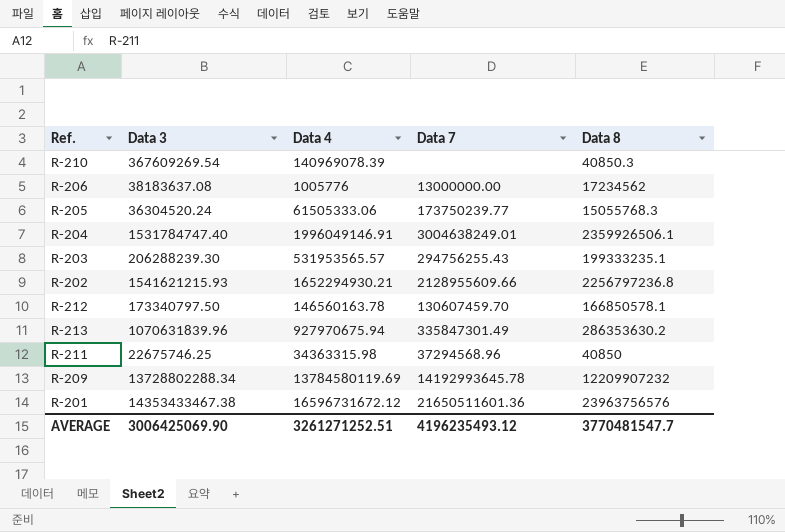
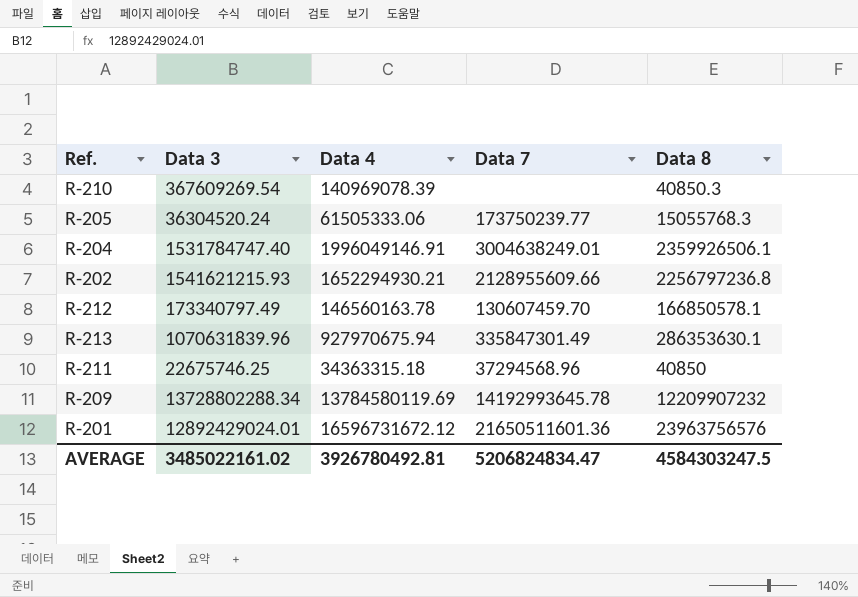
row R-206: 38183637.08 | 1005776 | 13000000.00 | 17234562 -> none
row R-203: 206288239.30 | 531953565.57 | 294756255.43 | 199333235.1 -> none
R-212 | Data 3: 173340797.50 -> 173340797.49
R-213 | Data 8: 286353630.2 -> 286353630.1
R-211 | Data 4: 34363315.98 -> 34363315.18
R-201 | Data 3: 14353433467.38 -> 12892429024.01
AVERAGE | Data 3: 3006425069.90 -> 3485022161.02
AVERAGE | Data 4: 3261271252.51 -> 3926780492.81
AVERAGE | Data 7: 4196235493.12 -> 5206824834.47
AVERAGE | Data 8: 3770481547.7 -> 4584303247.5

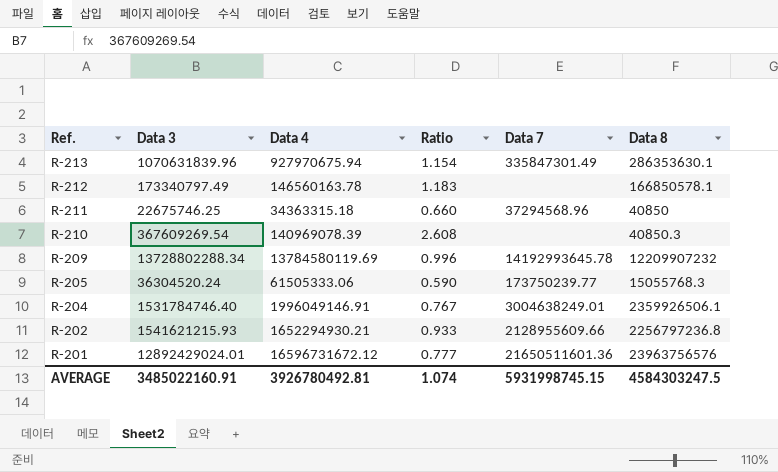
row order: none -> Ref. descending
column Ratio | formula: none -> [Data 3] / [Data 4]
R-212 | Data 7: 130607459.70 -> none
R-204 | Data 3: 1531784747.40 -> 1531784746.40
AVERAGE | Data 3: 3485022161.02 -> 3485022160.91
AVERAGE | Data 7: 5206824834.47 -> 5931998745.15

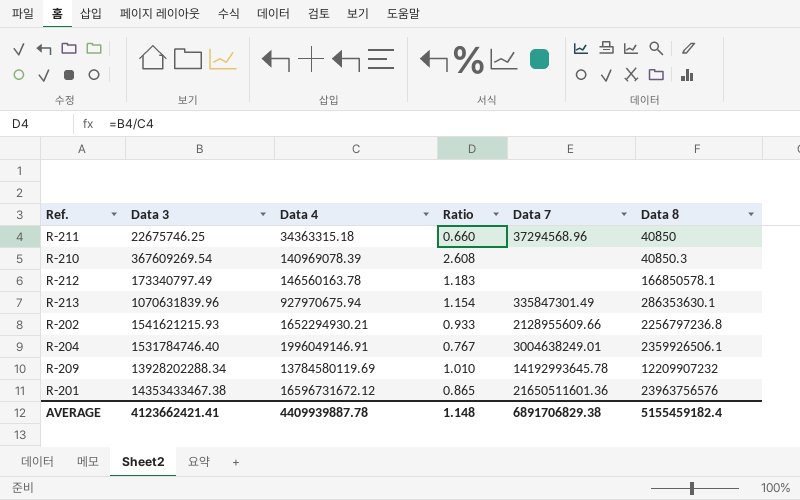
row order: Ref. descending -> Data 4 ascending
row R-205: 36304520.24 | 61505333.06 | 0.590 | 173750239.77 | 15055768.3 -> none
R-209 | Data 3: 13728802288.34 -> 13928202288.34
R-209 | Ratio: 0.996 -> 1.010
R-201 | Data 3: 12892429024.01 -> 14353433467.38
R-201 | Ratio: 0.777 -> 0.865
AVERAGE | Data 3: 3485022160.91 -> 4123662421.41
AVERAGE | Data 4: 3926780492.81 -> 4409939887.78
AVERAGE | Ratio: 1.074 -> 1.148
AVERAGE | Data 7: 5931998745.15 -> 6891706829.38
AVERAGE | Data 8: 4584303247.5 -> 5155459182.4

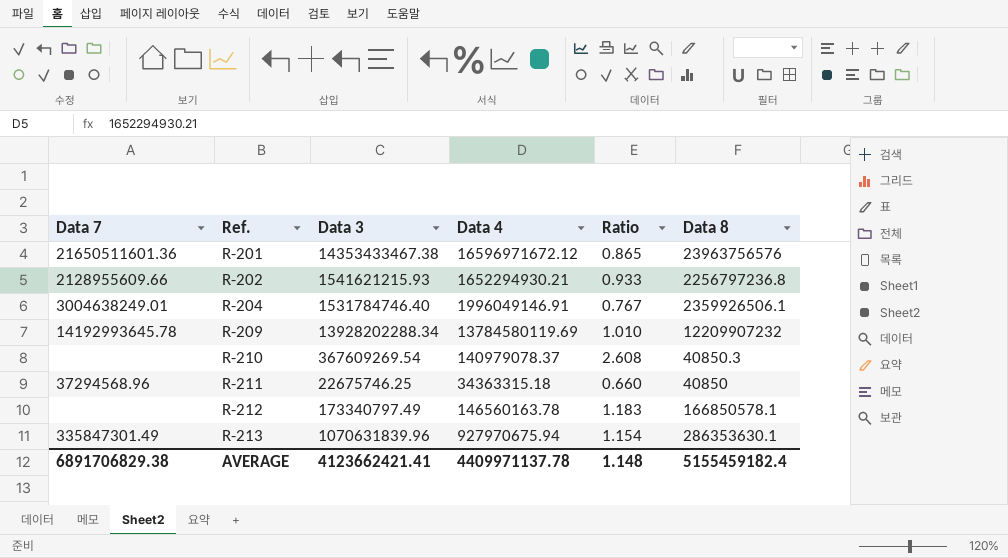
row order: Data 4 ascending -> Ref. ascending
column Data 7 | position: 5 -> 1
R-201 | Data 4: 16596731672.12 -> 16596971672.12
R-210 | Data 4: 140969078.39 -> 140979078.37
AVERAGE | Data 4: 4409939887.78 -> 4409971137.78

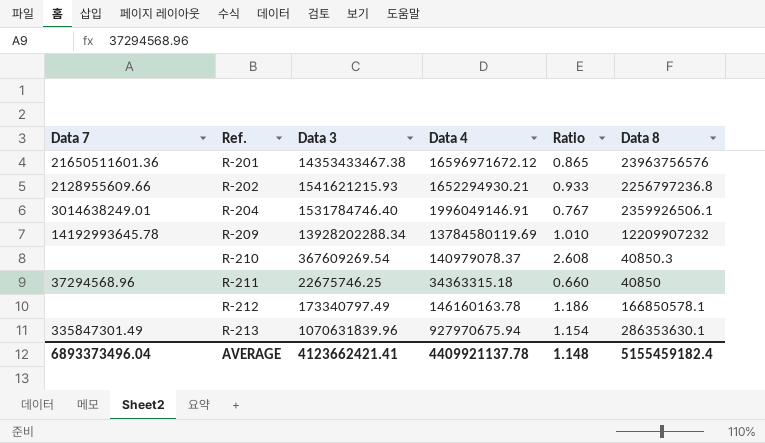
R-204 | Data 7: 3004638249.01 -> 3014638249.01
R-212 | Data 4: 146560163.78 -> 146160163.78
R-212 | Ratio: 1.183 -> 1.186
AVERAGE | Data 7: 6891706829.38 -> 6893373496.04
AVERAGE | Data 4: 4409971137.78 -> 4409921137.78

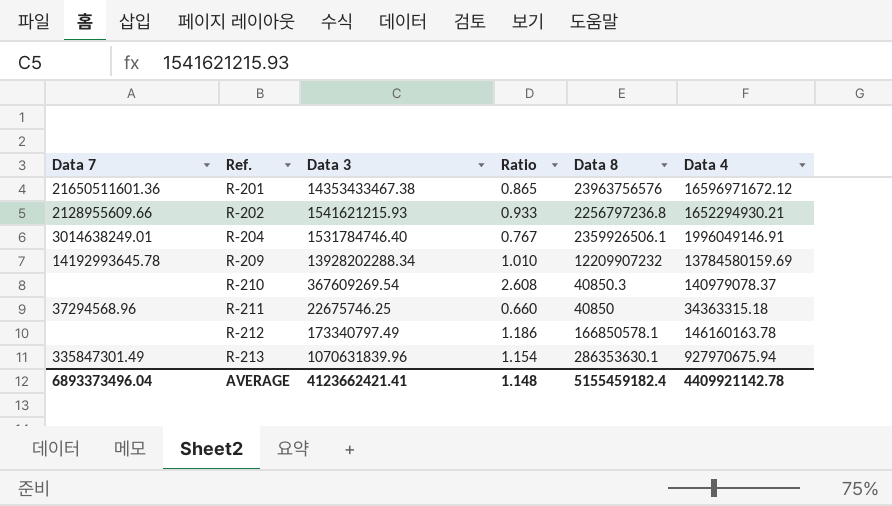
column Data 4 | position: 4 -> 6
R-209 | Data 4: 13784580119.69 -> 13784580159.69
AVERAGE | Data 4: 4409921137.78 -> 4409921142.78

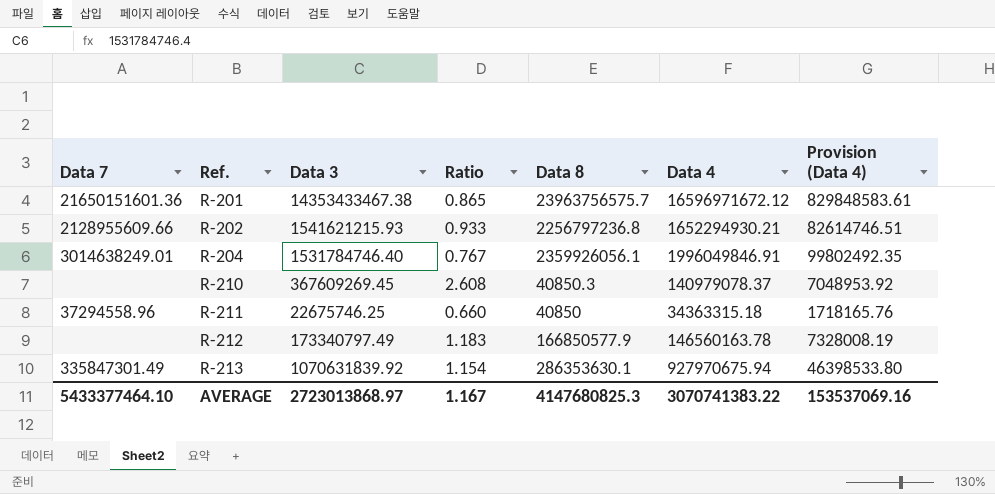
column Provision (Data 4) | formula: none -> [Data 4] * 0.05
row R-209: 14192993645.78 | 13928202288.34 | 1.010 | 12209907232 | 13784580159.69 -> none
R-201 | Data 7: 21650511601.36 -> 21650151601.36
R-201 | Data 8: 23963756576 -> 23963756575.7
R-204 | Data 8: 2359926506.1 -> 2359926056.1
R-204 | Data 4: 1996049146.91 -> 1996049846.91
R-210 | Data 3: 367609269.54 -> 367609269.45
R-211 | Data 7: 37294568.96 -> 37294558.96
R-212 | Ratio: 1.186 -> 1.183
R-212 | Data 8: 166850578.1 -> 166850577.9
R-212 | Data 4: 146160163.78 -> 146560163.78
R-213 | Data 3: 1070631839.96 -> 1070631839.92
AVERAGE | Data 7: 6893373496.04 -> 5433377464.10
AVERAGE | Data 3: 4123662421.41 -> 2723013868.97
AVERAGE | Ratio: 1.148 -> 1.167
AVERAGE | Data 8: 5155459182.4 -> 4147680825.3
AVERAGE | Data 4: 4409921142.78 -> 3070741383.22

